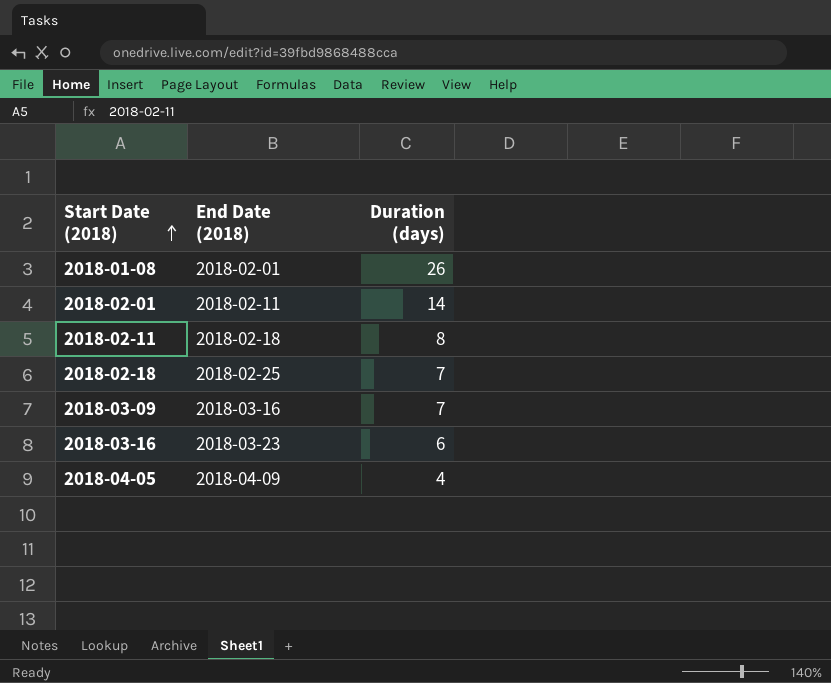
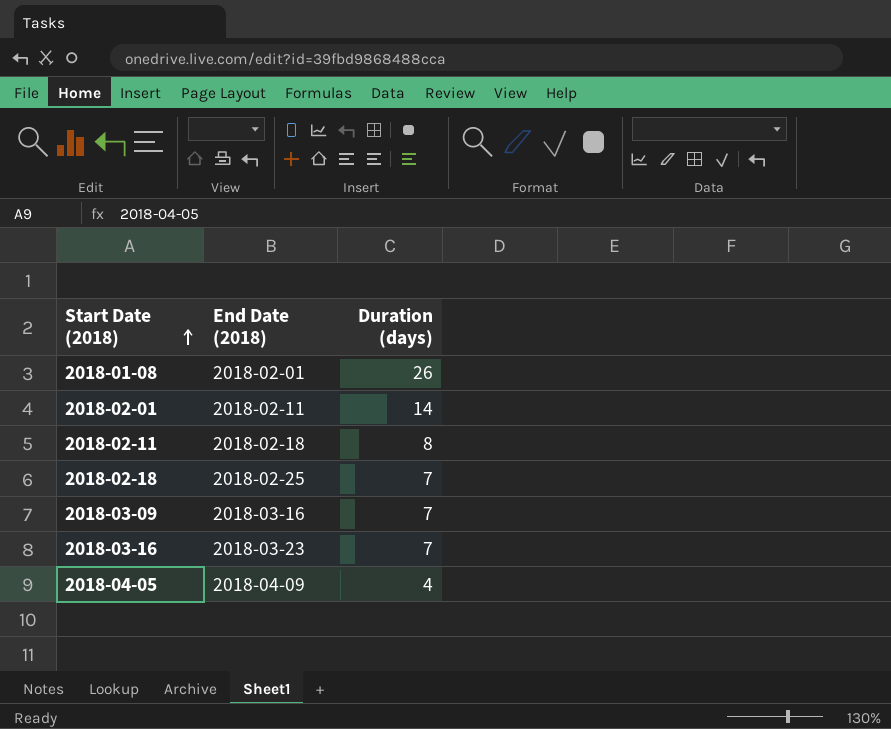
2018-03-16 | Duration (days): 6 -> 7

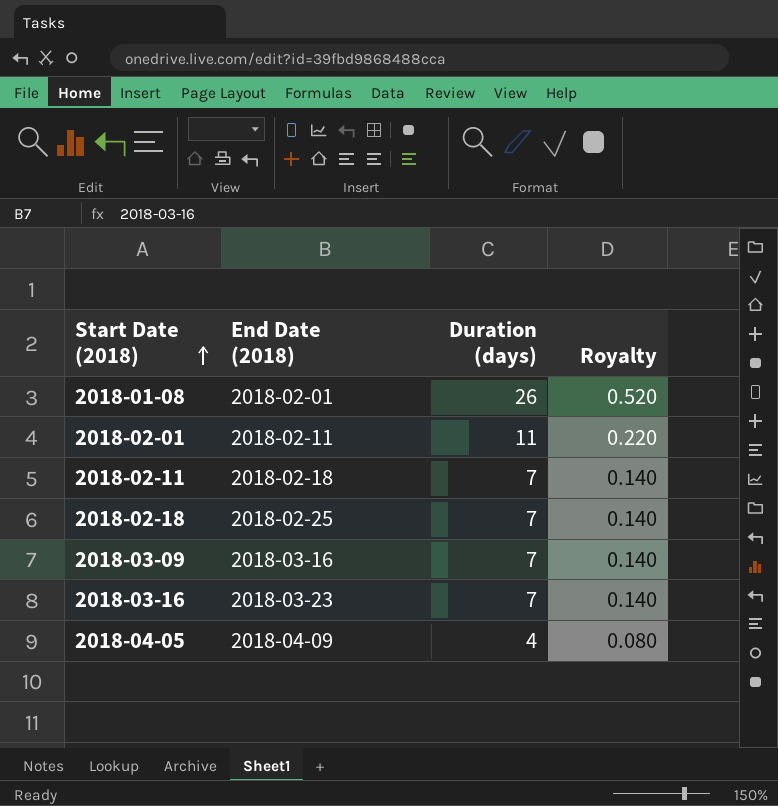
column Royalty | formula: none -> [Duration (days)] * 0.02
2018-02-01 | Duration (days): 14 -> 11
2018-02-11 | Duration (days): 8 -> 7

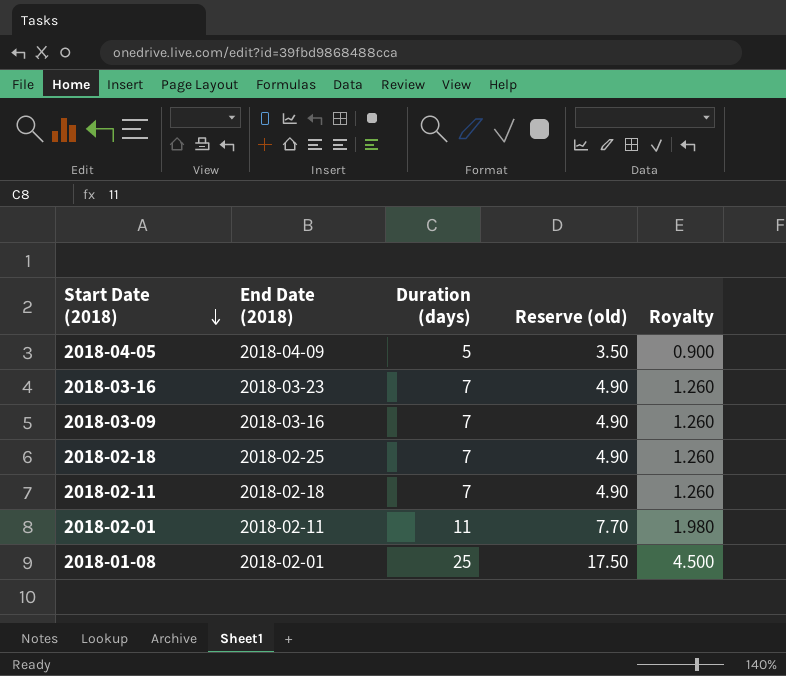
row order: Start Date (2018) ascending -> Start Date (2018) descending
column Reserve (old) | formula: none -> [Duration (days)] * 0.7
column Royalty | formula: [Duration (days)] * 0.02 -> [Duration (days)] * 0.18
2018-04-05 | Duration (days): 4 -> 5
2018-01-08 | Duration (days): 26 -> 25

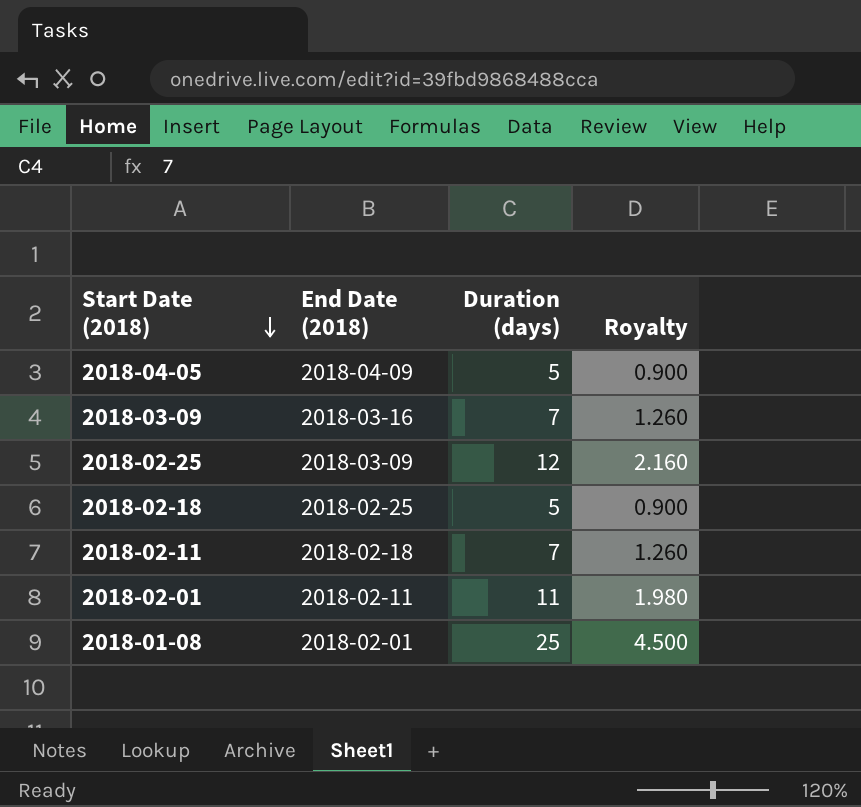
column Reserve (old) | formula: [Duration (days)] * 0.7 -> none
row 2018-03-16: 2018-03-23 | 7 | 4.90 | 1.260 -> none
row 2018-02-25: none -> 2018-03-09 | 12 | 2.160
2018-02-18 | Duration (days): 7 -> 5
2018-02-18 | Royalty: 1.260 -> 0.900

